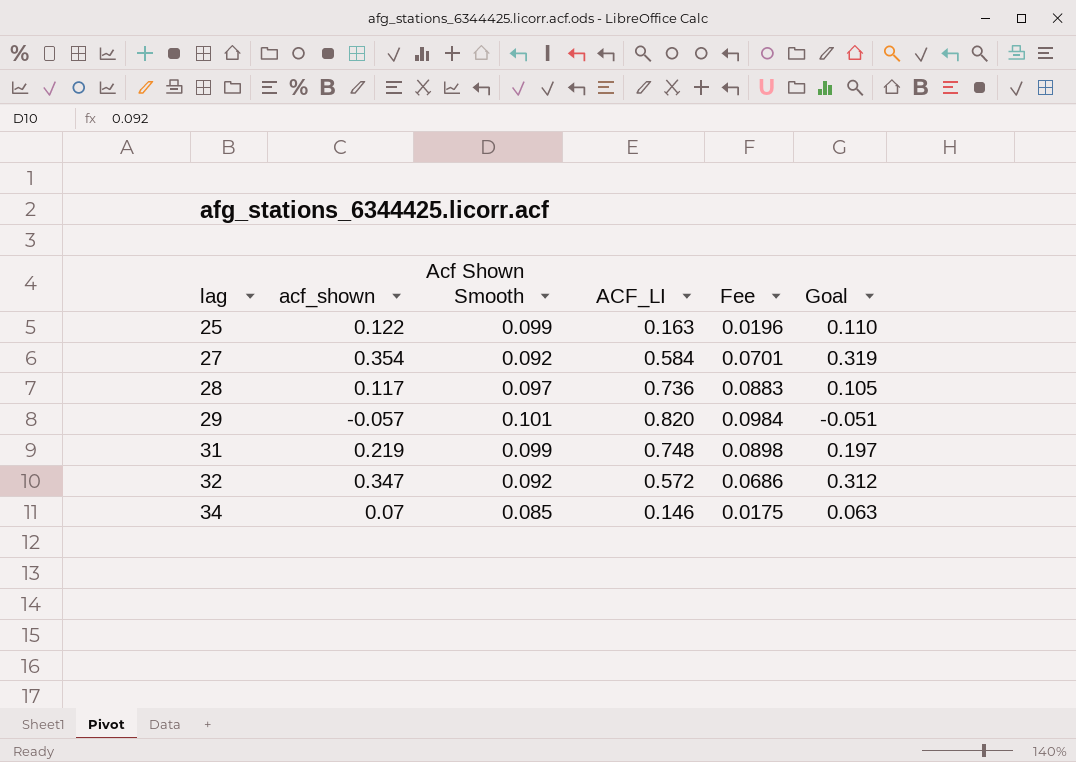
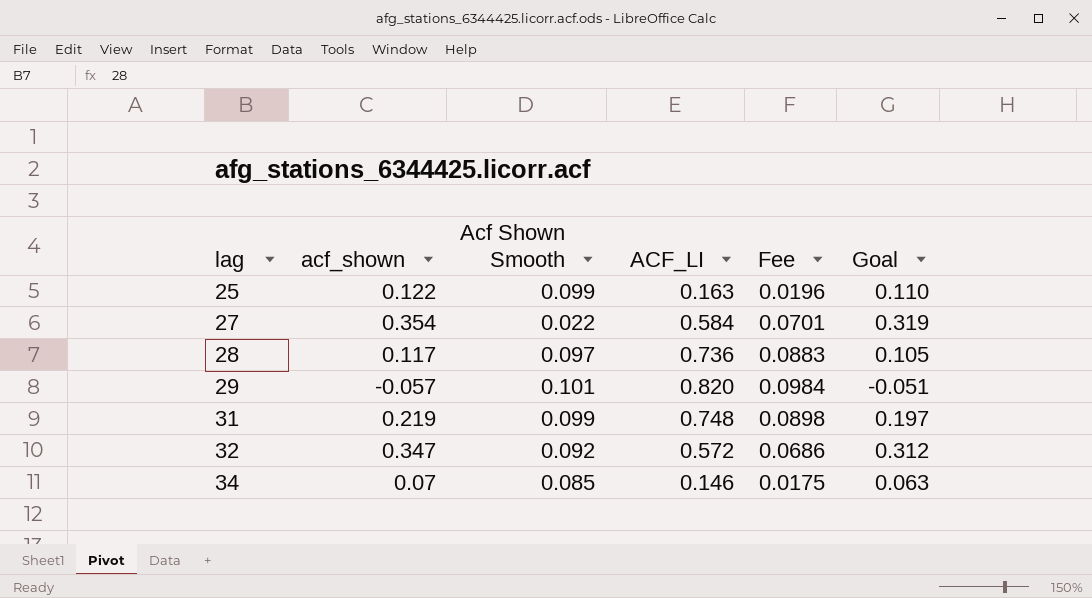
27 | Acf Shown Smooth: 0.092 -> 0.022

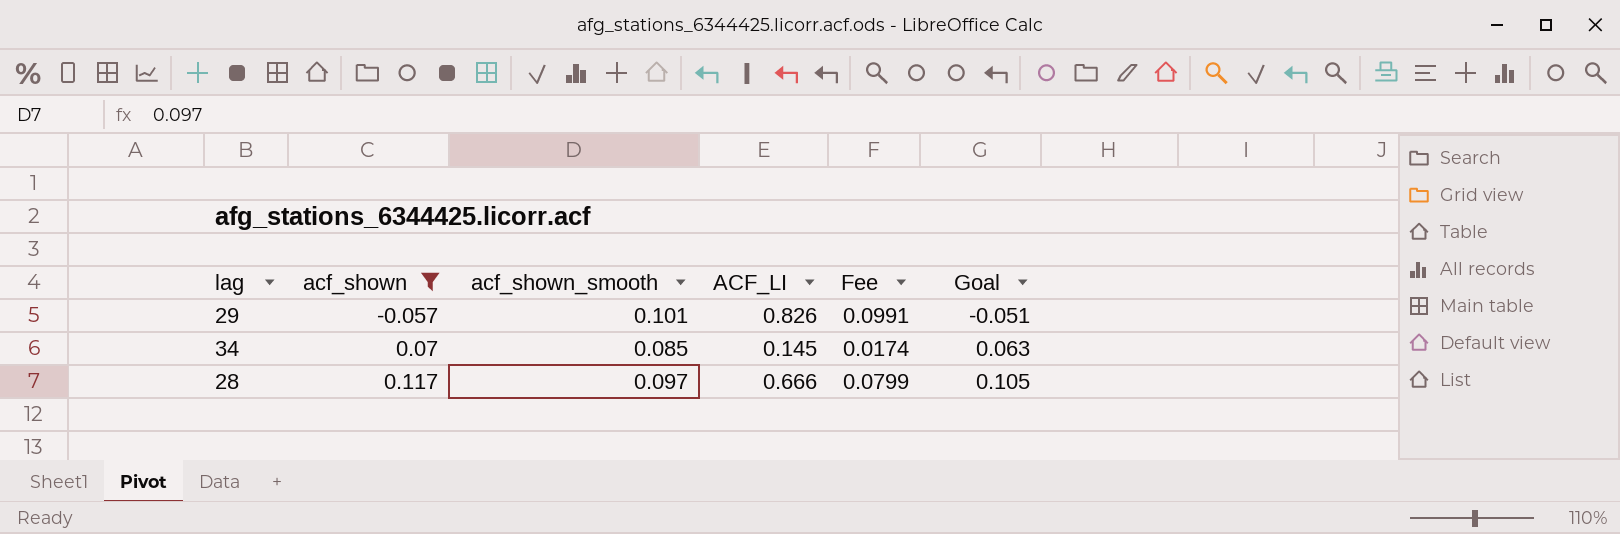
filter: none -> acf_shown <= 0.117
row order: lag ascending -> acf_shown ascending
column name: Acf Shown Smooth -> acf_shown_smooth
29 | ACF_LI: 0.820 -> 0.826
29 | Fee: 0.0984 -> 0.0991
34 | ACF_LI: 0.146 -> 0.145
34 | Fee: 0.0175 -> 0.0174
28 | ACF_LI: 0.736 -> 0.666
28 | Fee: 0.0883 -> 0.0799

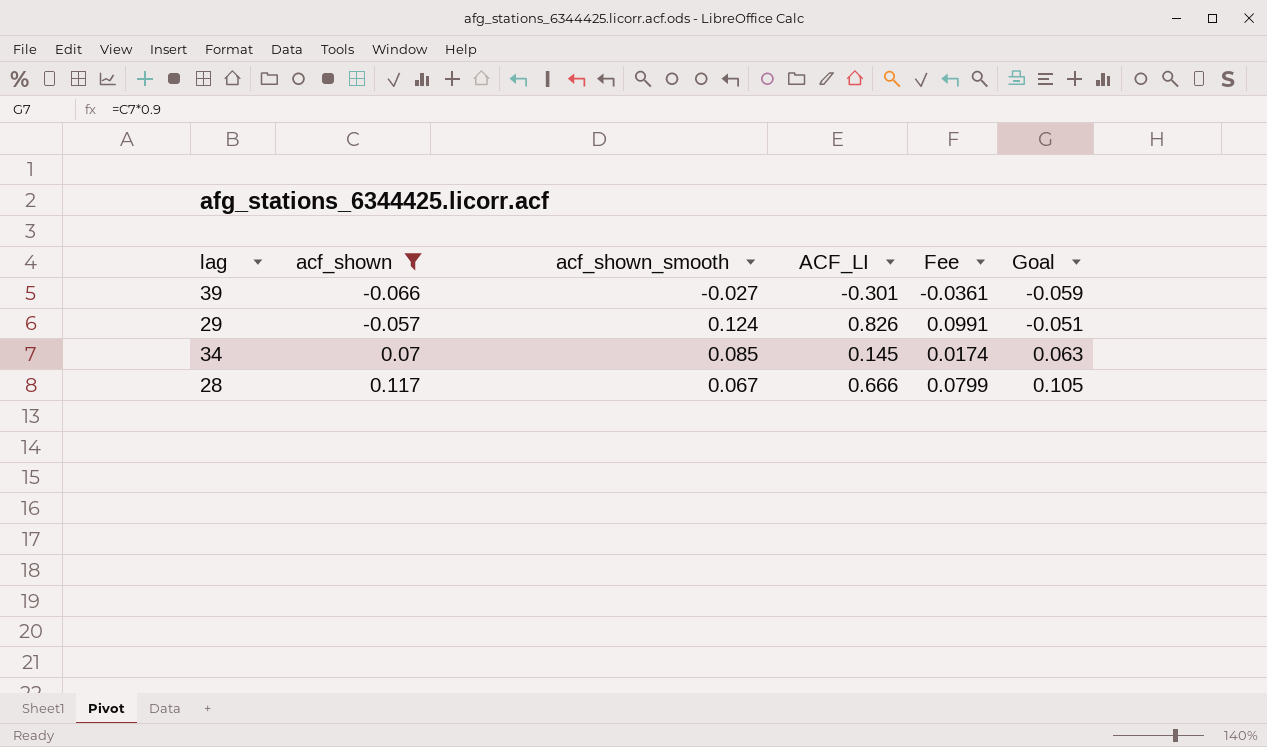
row 39: none -> -0.066 | -0.027 | -0.301 | -0.0361 | -0.059
29 | acf_shown_smooth: 0.101 -> 0.124
28 | acf_shown_smooth: 0.097 -> 0.067

